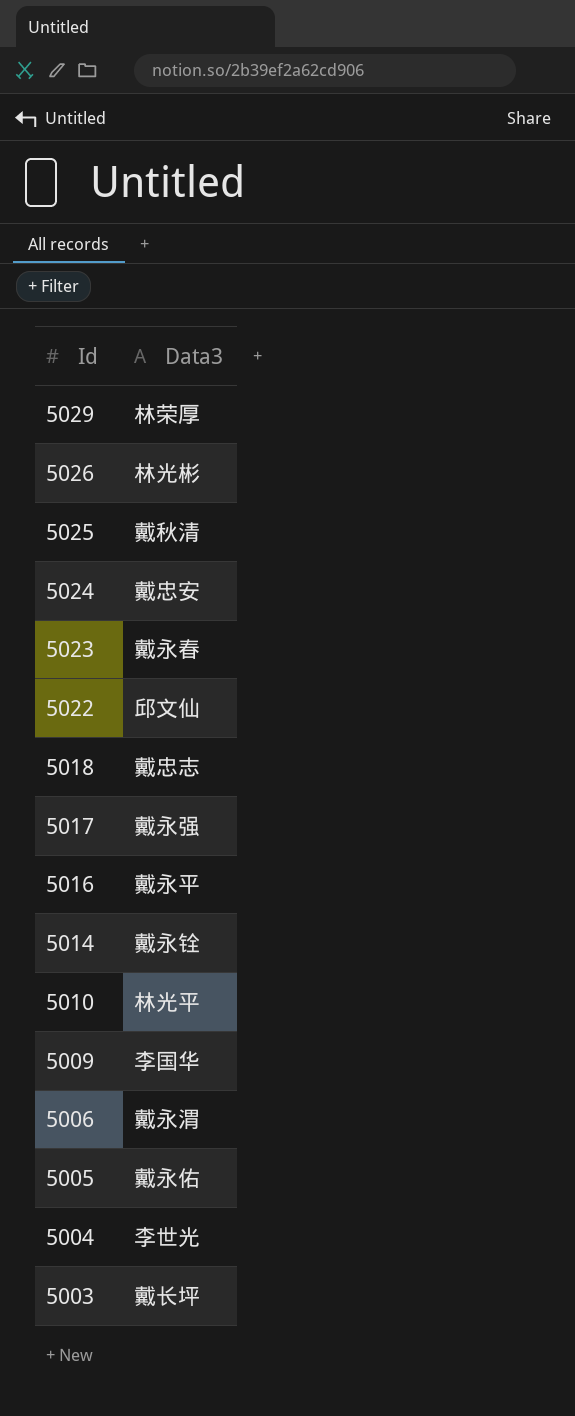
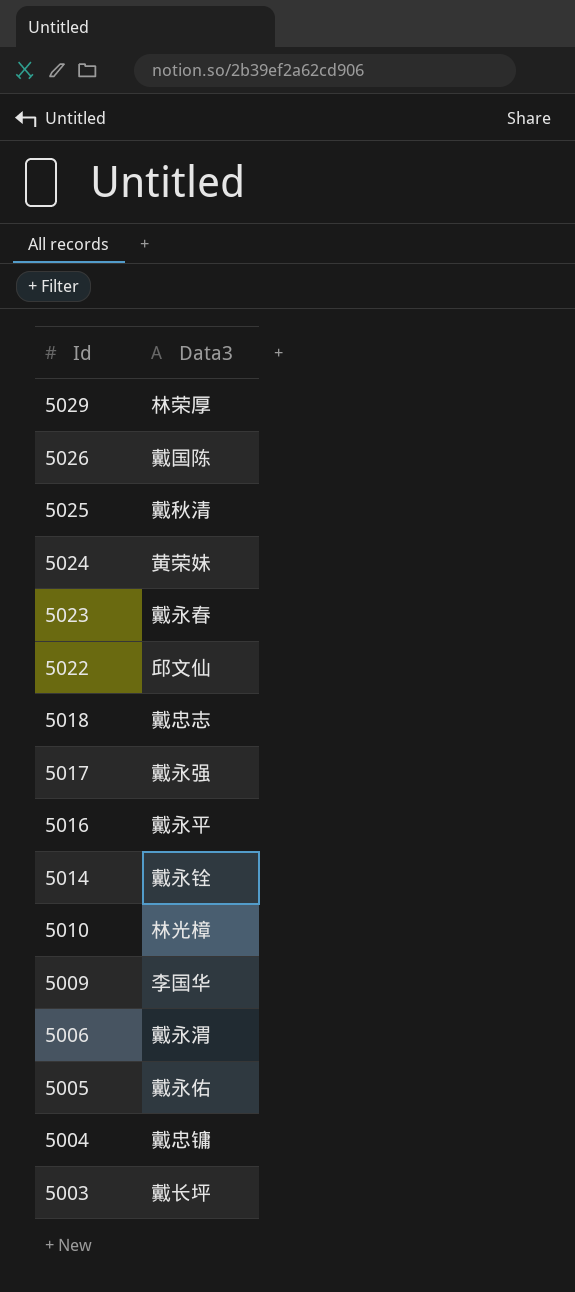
5026 | Data3: 林光彬 -> 戴国陈
5024 | Data3: 戴忠安 -> 黄荣妹
5010 | Data3: 林光平 -> 林光樟
5004 | Data3: 李世光 -> 戴忠镛

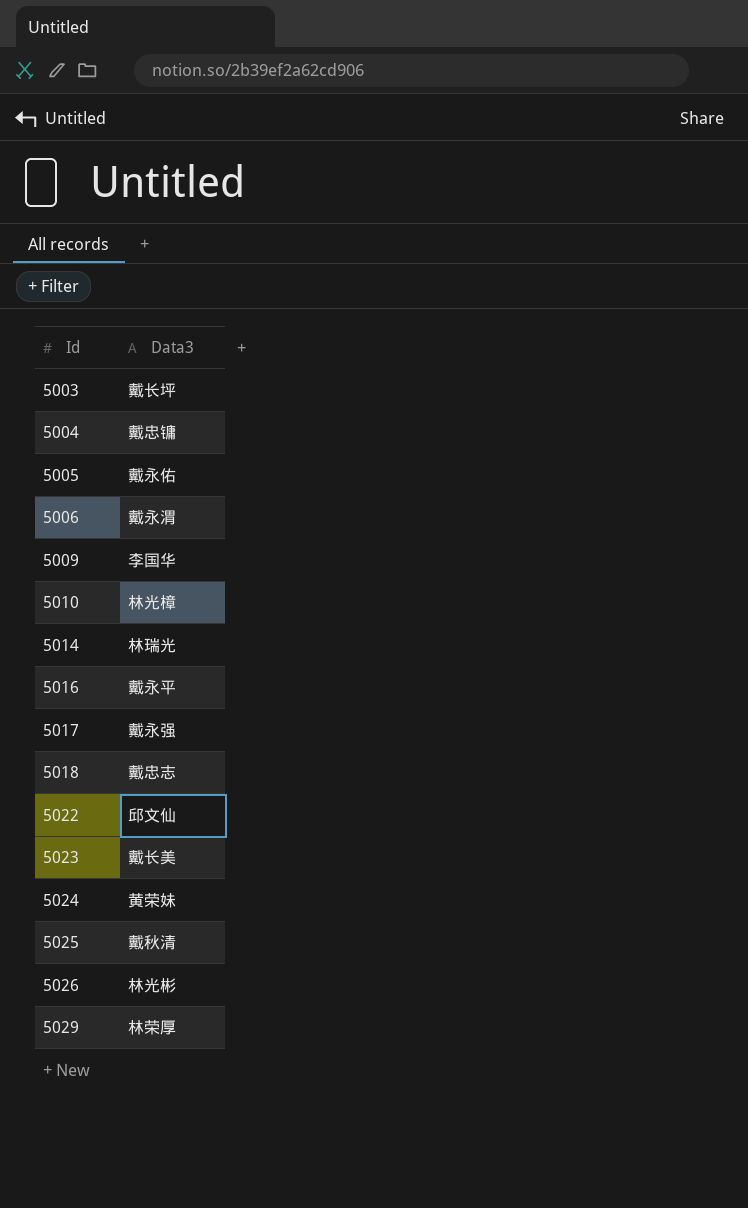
row order: Id descending -> Id ascending
5014 | Data3: 戴永铨 -> 林瑞光
5023 | Data3: 戴永春 -> 戴长美
5026 | Data3: 戴国陈 -> 林光彬

